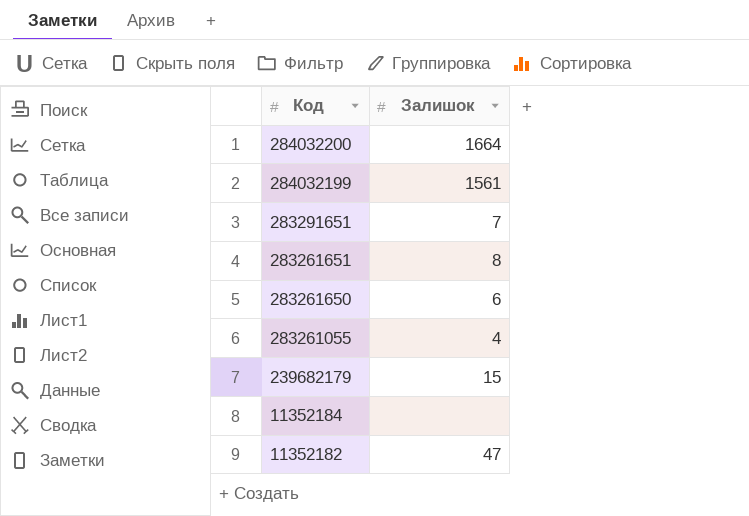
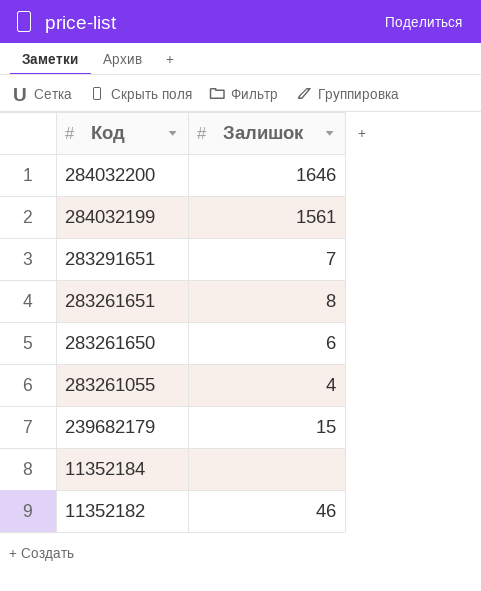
284032200 | Залишок: 1664 -> 1646
11352182 | Залишок: 47 -> 46

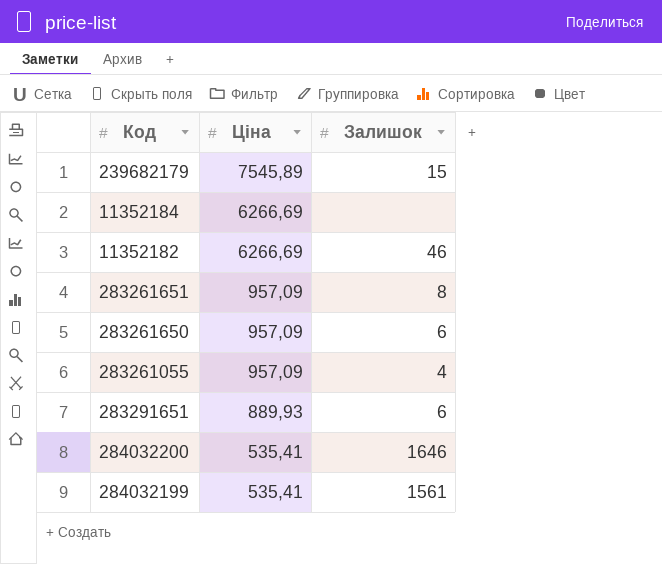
row order: Код descending -> Ціна descending
column Ціна | position: none -> 2
283291651 | Залишок: 7 -> 6

